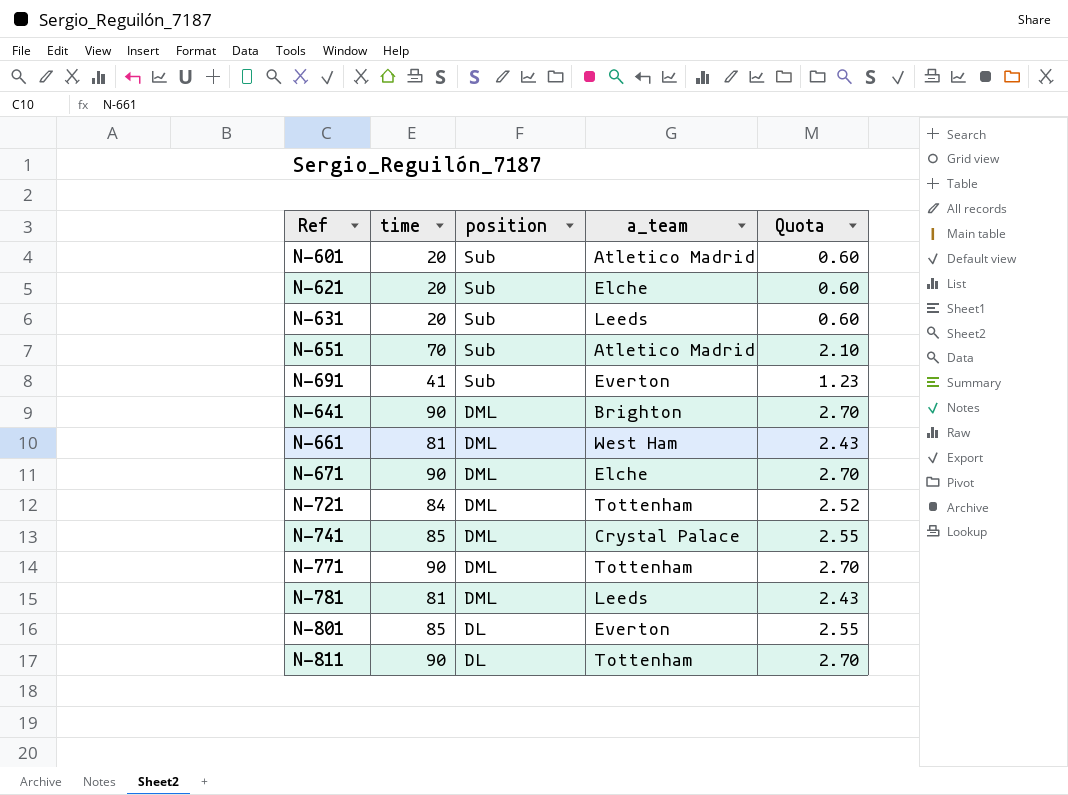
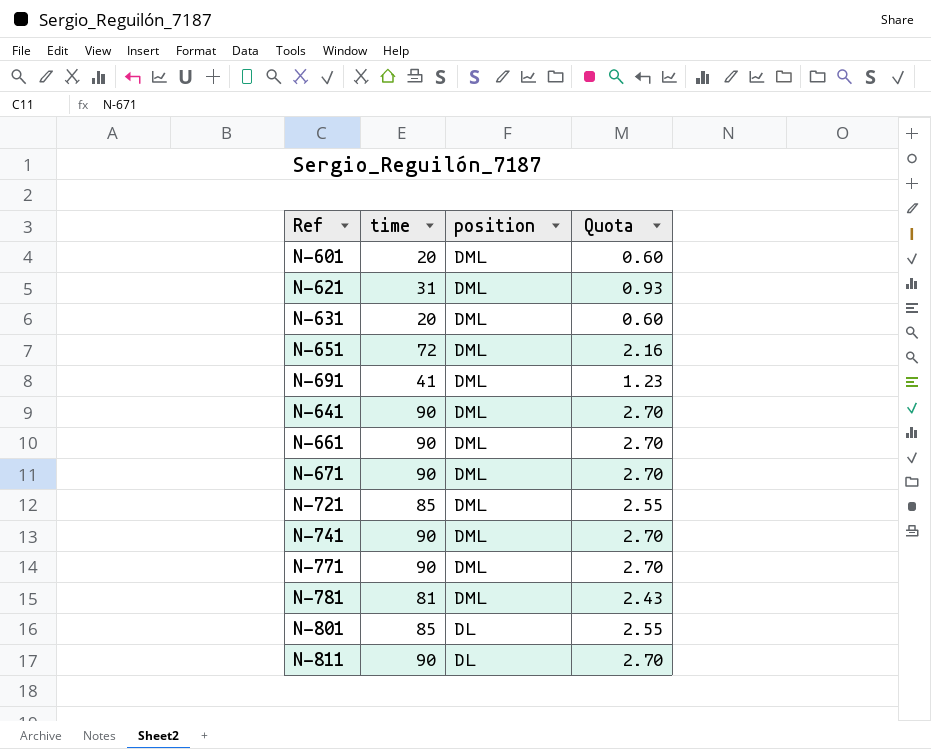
column a_team | position: 4 -> none
N-601 | position: Sub -> DML
N-621 | time: 20 -> 31
N-621 | position: Sub -> DML
N-621 | Quota: 0.60 -> 0.93
N-631 | position: Sub -> DML
N-651 | time: 70 -> 72
N-651 | position: Sub -> DML
N-651 | Quota: 2.10 -> 2.16
N-691 | position: Sub -> DML
N-661 | time: 81 -> 90
N-661 | Quota: 2.43 -> 2.70
N-721 | time: 84 -> 85
N-721 | Quota: 2.52 -> 2.55
N-741 | time: 85 -> 90
N-741 | Quota: 2.55 -> 2.70

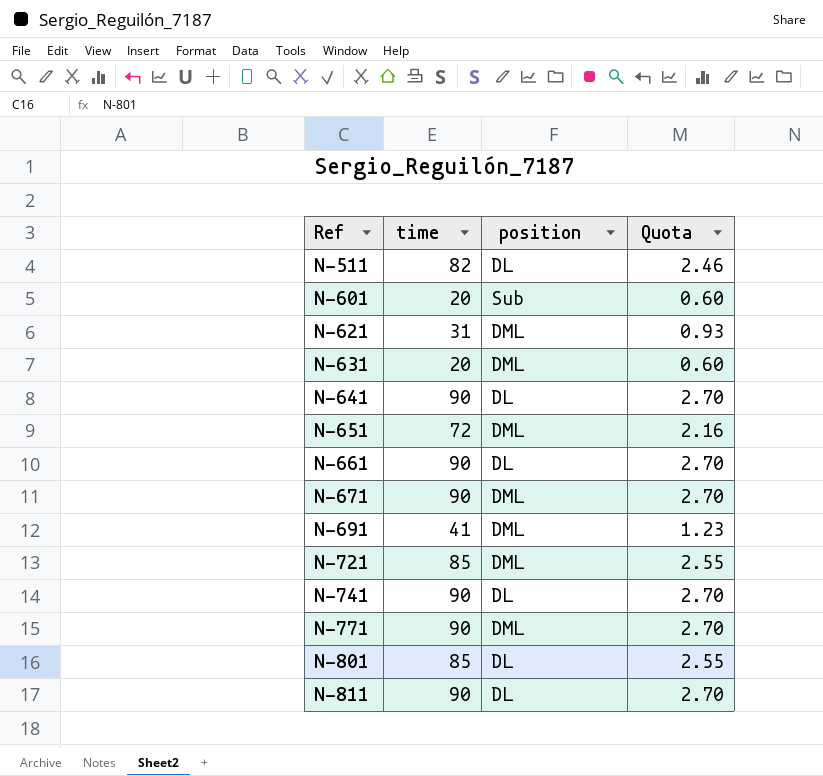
row order: position descending -> Ref ascending
row N-781: 81 | DML | 2.43 -> none
row N-511: none -> 82 | DL | 2.46
N-601 | position: DML -> Sub
N-641 | position: DML -> DL
N-661 | position: DML -> DL
N-741 | position: DML -> DL

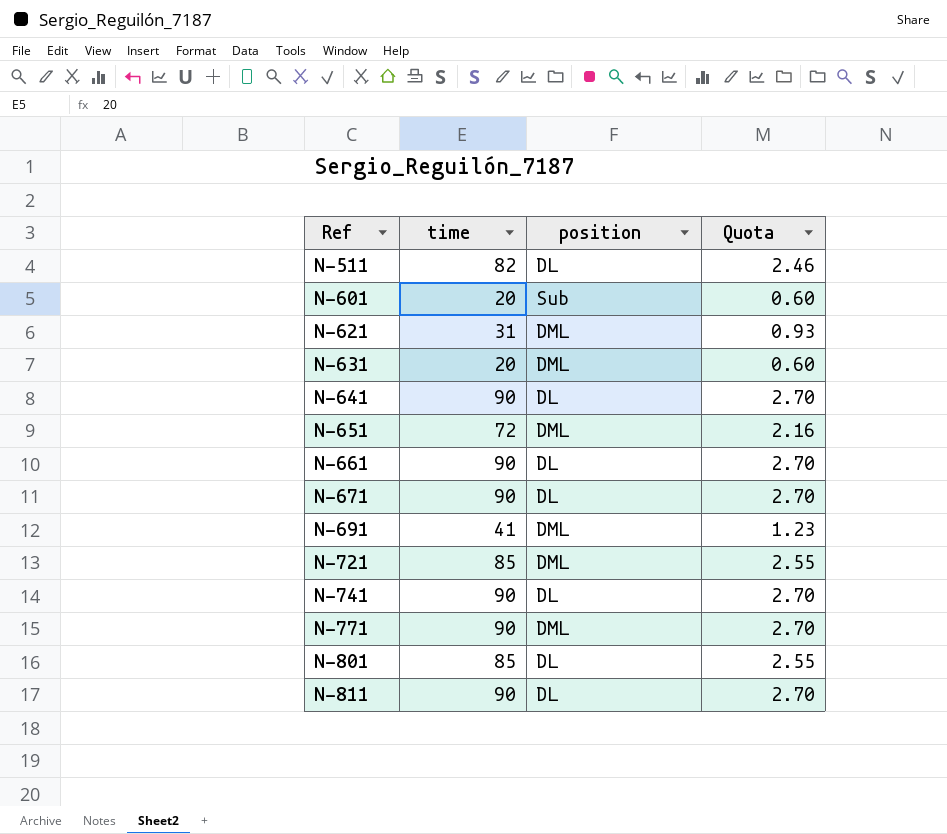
N-671 | position: DML -> DL

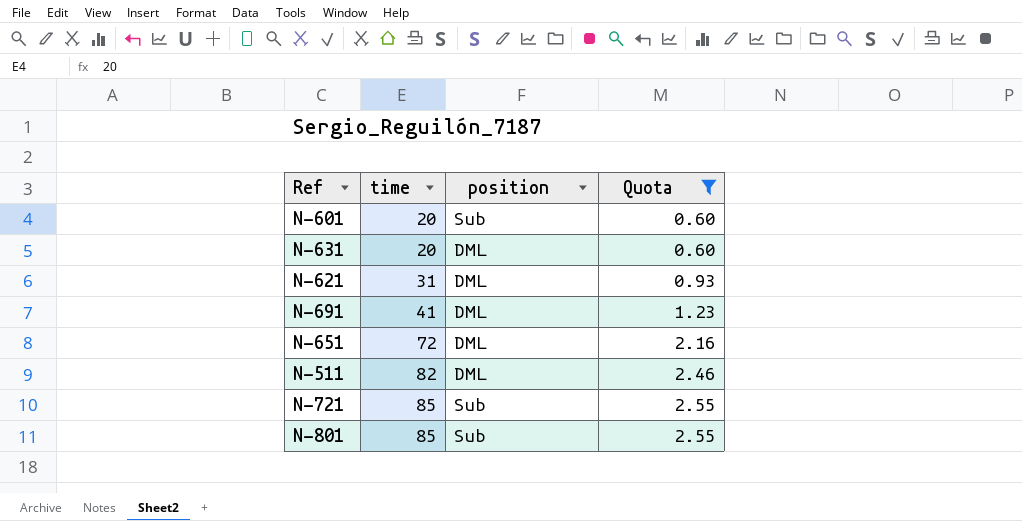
filter: none -> Quota != 2.70
row order: Ref ascending -> time ascending
N-511 | position: DL -> DML
N-721 | position: DML -> Sub
N-801 | position: DL -> Sub

